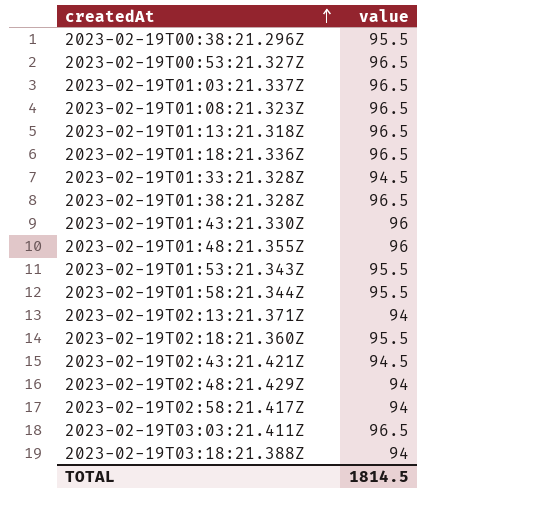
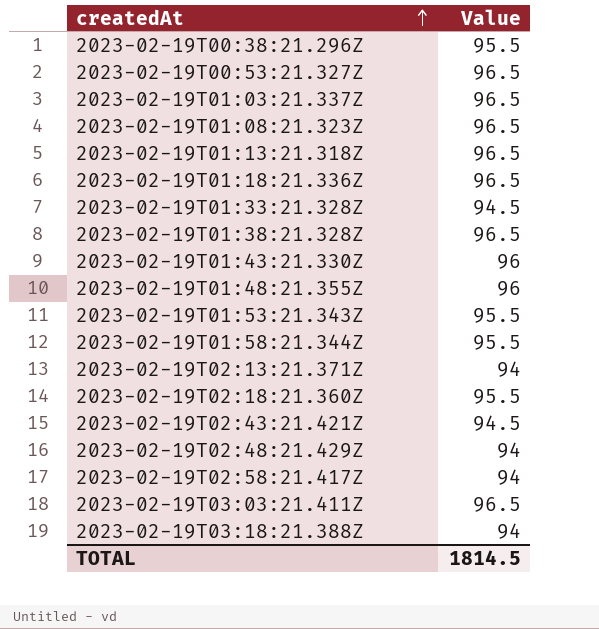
column name: value -> Value

